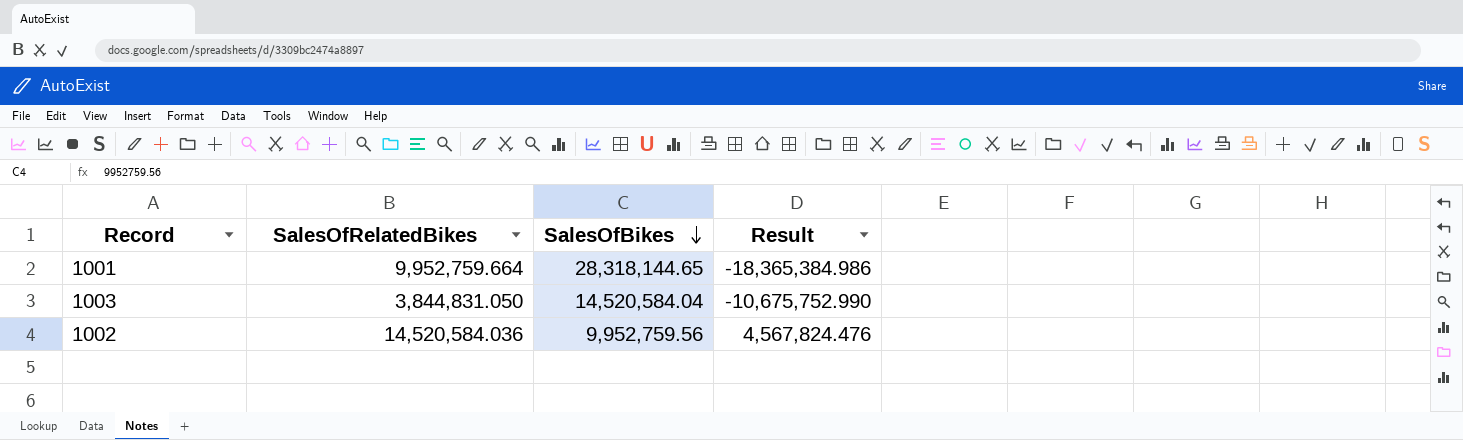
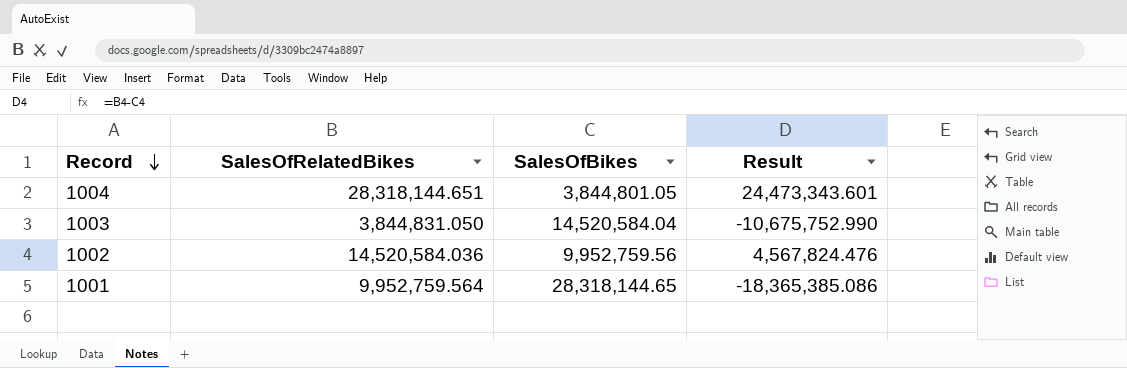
row order: SalesOfBikes descending -> Record descending
row 1004: none -> 28,318,144.651 | 3,844,801.05 | 24,473,343.601
1001 | SalesOfRelatedBikes: 9,952,759.664 -> 9,952,759.564
1001 | Result: -18,365,384.986 -> -18,365,385.086

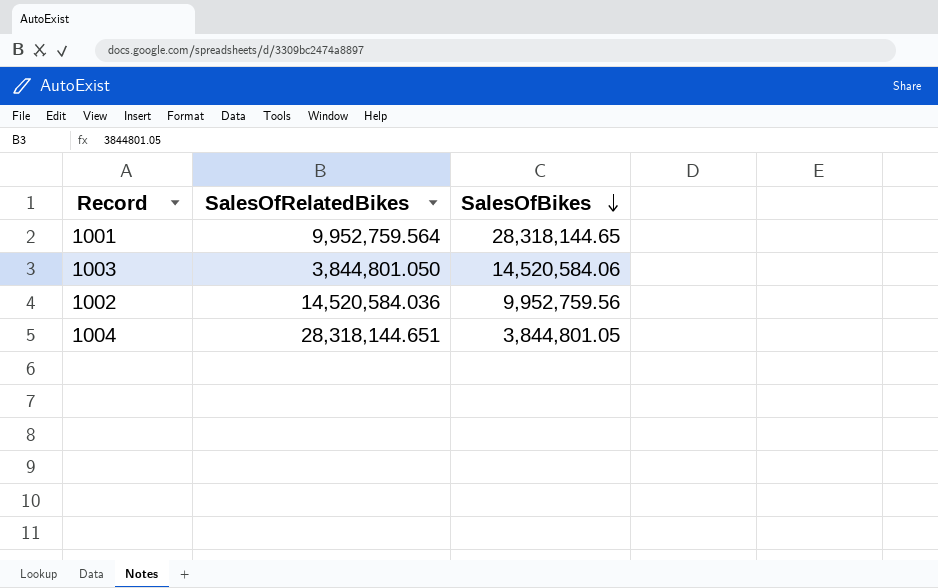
row order: Record descending -> SalesOfBikes descending
column Result | formula: [SalesOfRelatedBikes] - [SalesOfBikes] -> none
1003 | SalesOfRelatedBikes: 3,844,831.050 -> 3,844,801.050
1003 | SalesOfBikes: 14,520,584.04 -> 14,520,584.06

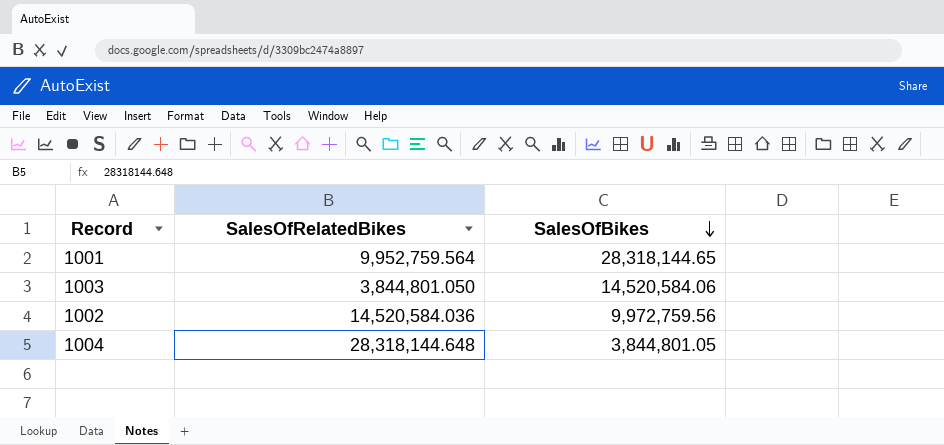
1002 | SalesOfBikes: 9,952,759.56 -> 9,972,759.56
1004 | SalesOfRelatedBikes: 28,318,144.651 -> 28,318,144.648

